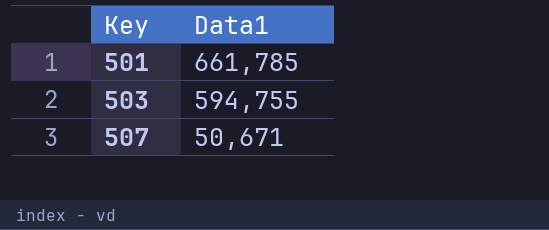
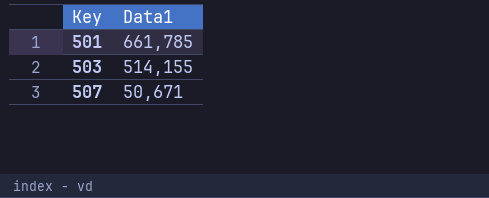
503 | Data1: 594,755 -> 514,155

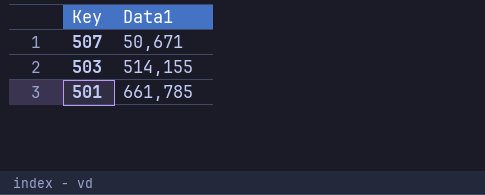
row order: Key ascending -> Key descending

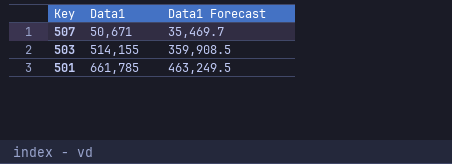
column Data1 Forecast | formula: none -> [Data1] * 0.7

